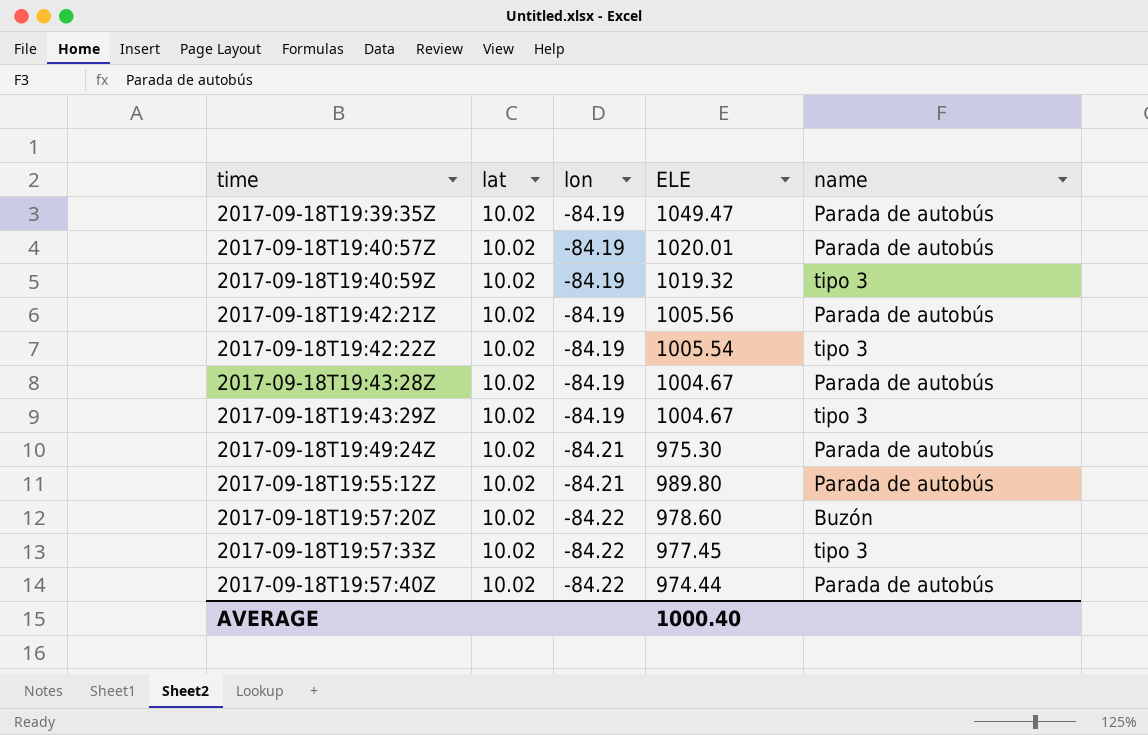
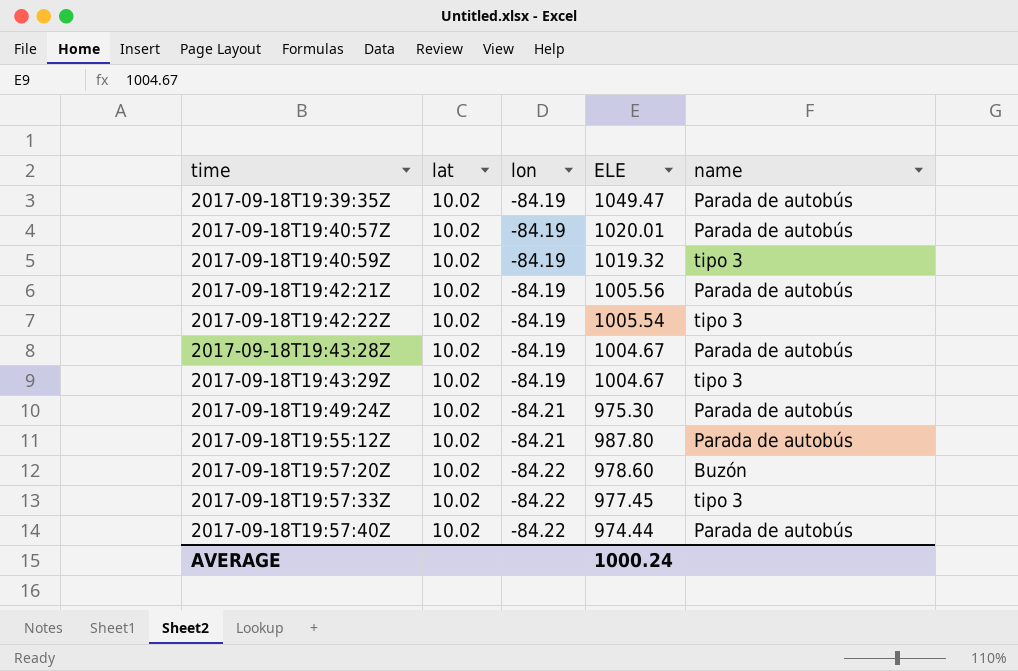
2017-09-18T19:55:12Z | ELE: 989.80 -> 987.80
AVERAGE | ELE: 1000.40 -> 1000.24

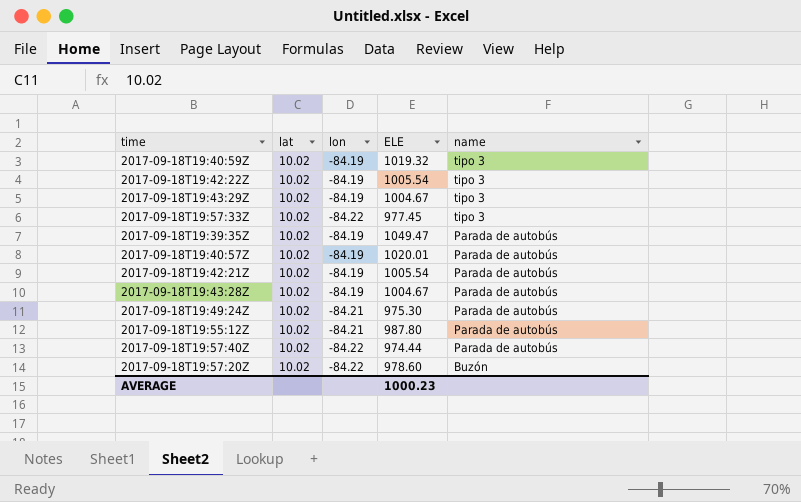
row order: time ascending -> name descending
2017-09-18T19:42:21Z | ELE: 1005.56 -> 1005.54
AVERAGE | ELE: 1000.24 -> 1000.23

